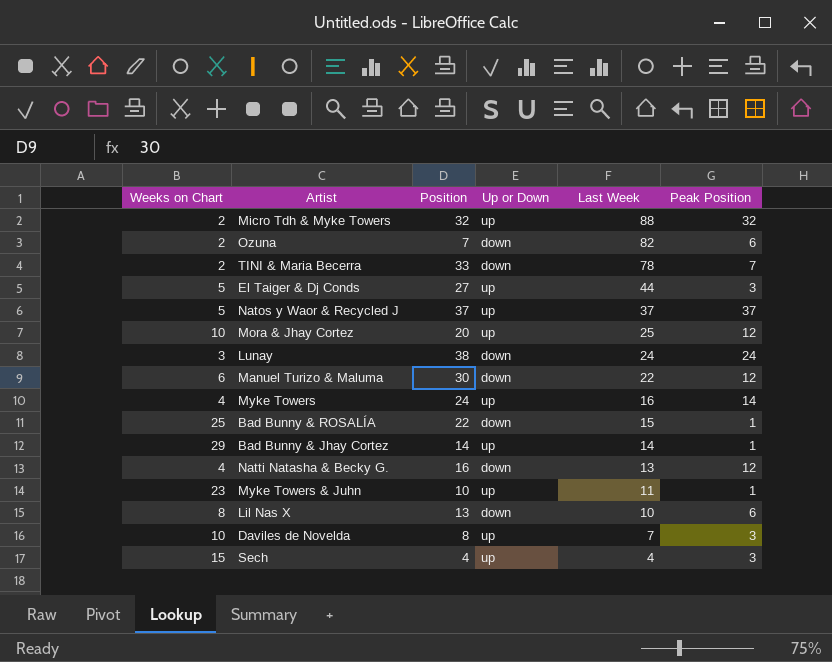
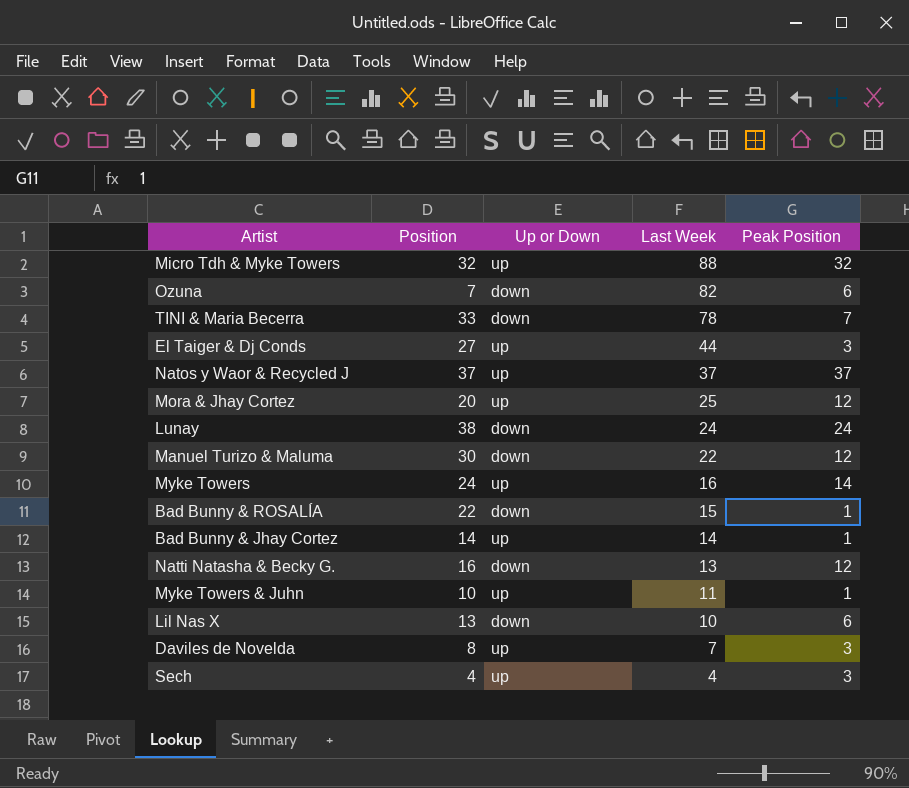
column Weeks on Chart | position: 1 -> none

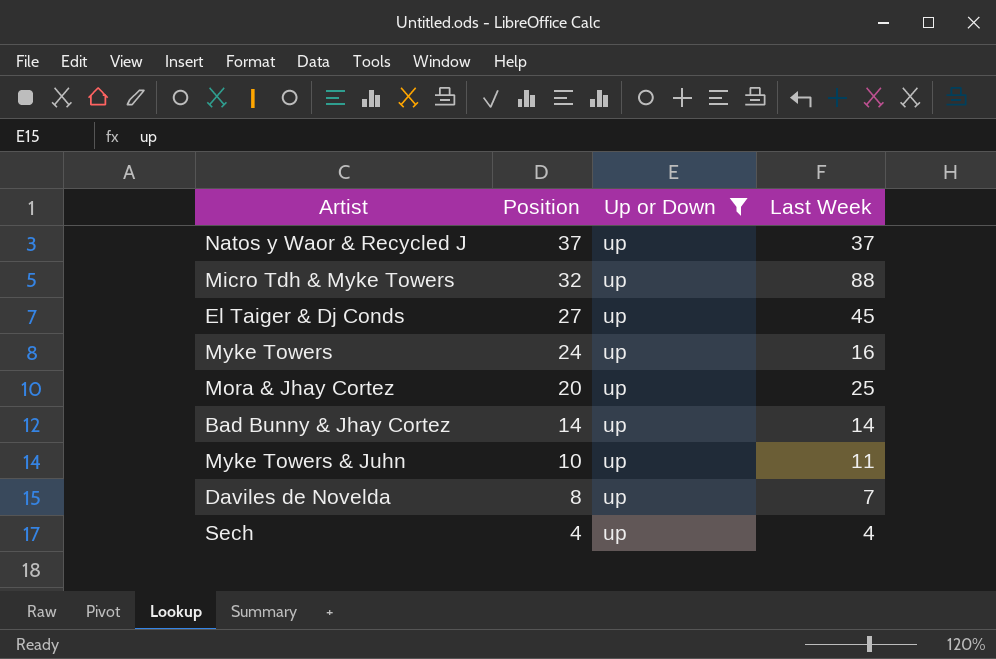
filter: none -> Up or Down = up
row order: Last Week descending -> Position descending
column Peak Position | position: 5 -> none
El Taiger & Dj Conds | Last Week: 44 -> 45

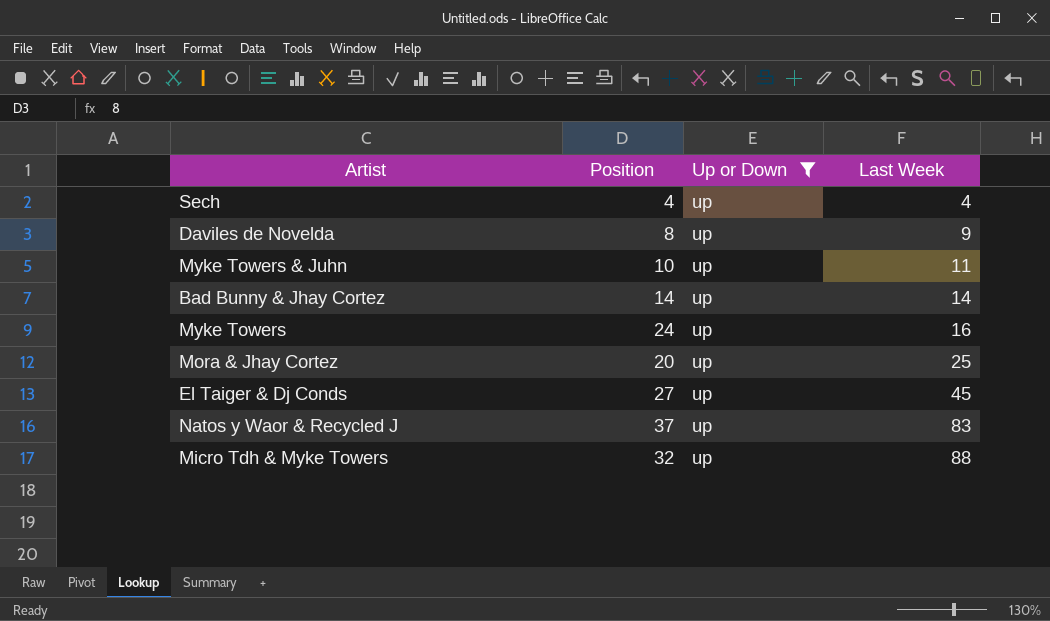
row order: Position descending -> Last Week ascending
Daviles de Novelda | Last Week: 7 -> 9
Natos y Waor & Recycled J | Last Week: 37 -> 83

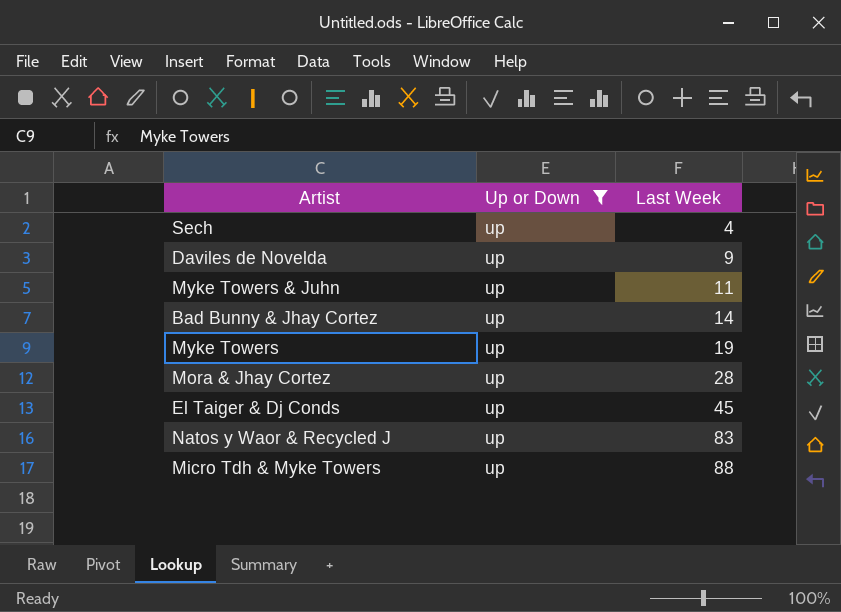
column Position | position: 2 -> none
Myke Towers | Last Week: 16 -> 19
Mora & Jhay Cortez | Last Week: 25 -> 28

